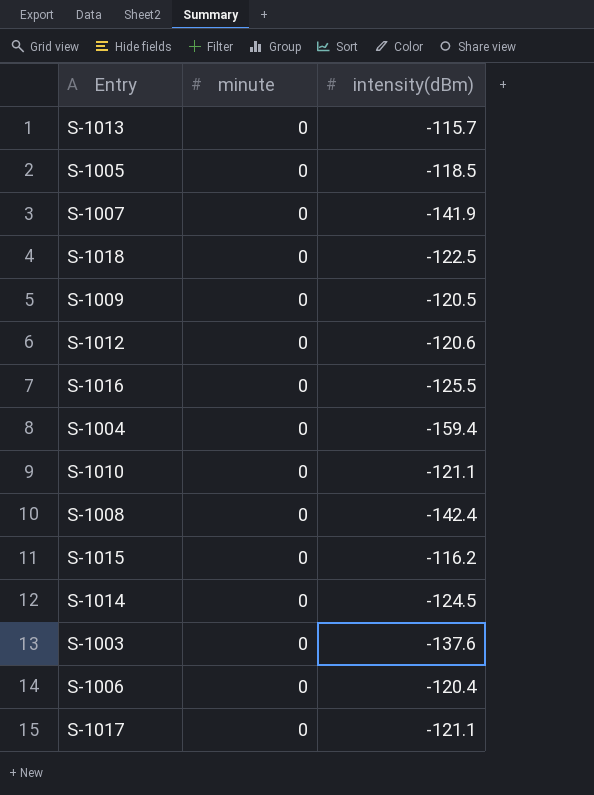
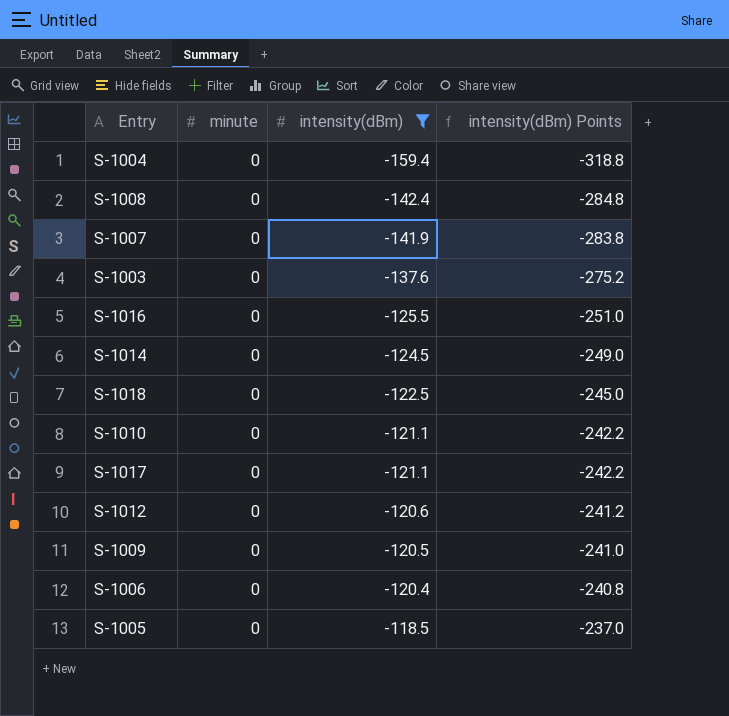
filter: none -> intensity(dBm) <= -118.5
row order: none -> intensity(dBm) ascending
column intensity(dBm) Points | formula: none -> [intensity(dBm)] * 2

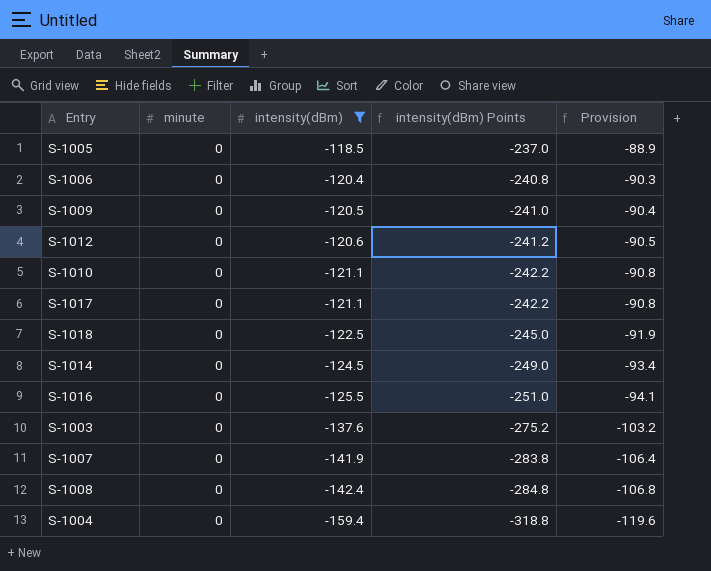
row order: intensity(dBm) ascending -> intensity(dBm) descending
column Provision | formula: none -> [intensity(dBm)] * 0.75

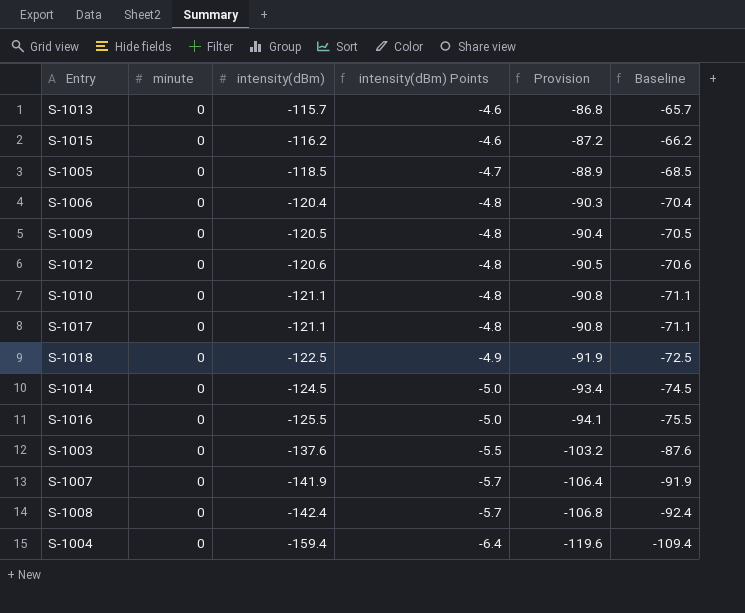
filter: intensity(dBm) <= -118.5 -> none
column intensity(dBm) Points | formula: [intensity(dBm)] * 2 -> [intensity(dBm)] * 0.04
column Baseline | formula: none -> [intensity(dBm)] + 50

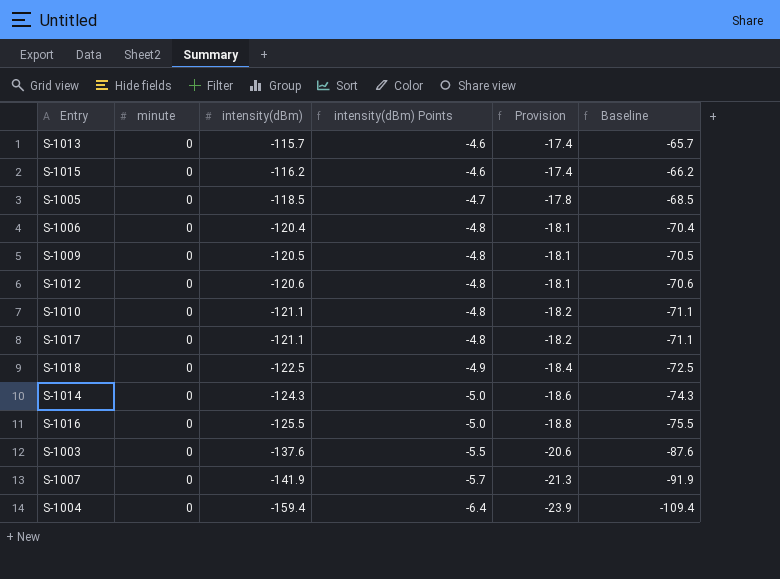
column Provision | formula: [intensity(dBm)] * 0.75 -> [intensity(dBm)] * 0.15
row S-1008: 0 | -142.4 | -5.7 | -106.8 | -92.4 -> none
S-1014 | intensity(dBm): -124.5 -> -124.3
S-1014 | Baseline: -74.5 -> -74.3

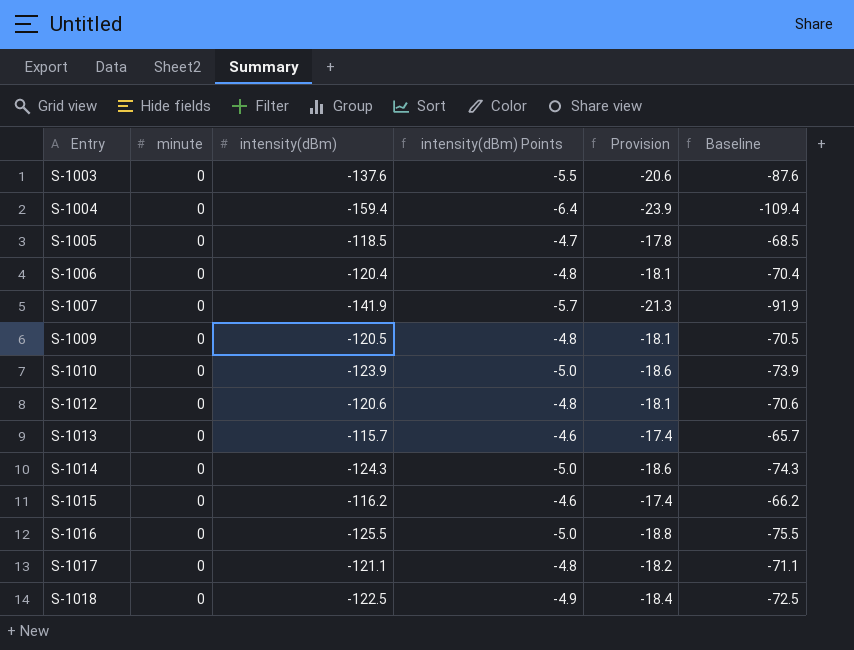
row order: intensity(dBm) descending -> Entry ascending
S-1010 | intensity(dBm): -121.1 -> -123.9
S-1010 | intensity(dBm) Points: -4.8 -> -5.0
S-1010 | Provision: -18.2 -> -18.6
S-1010 | Baseline: -71.1 -> -73.9

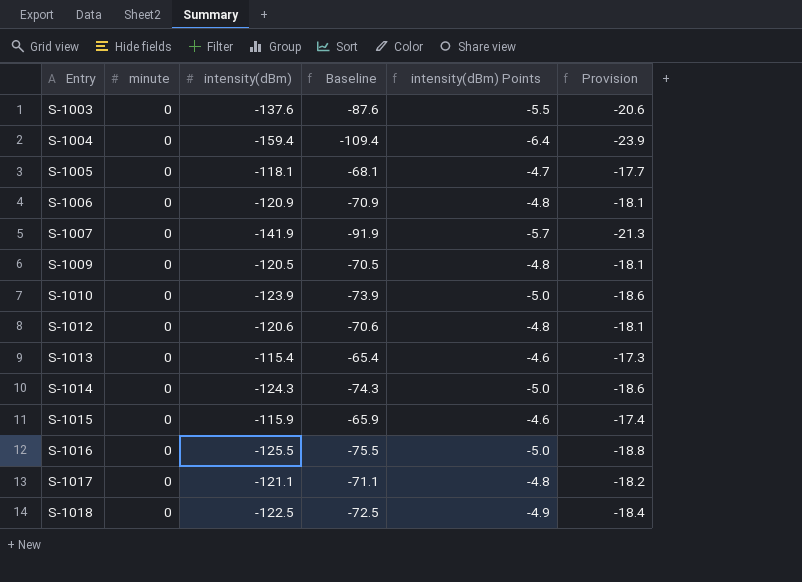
column Baseline | position: 6 -> 4
S-1005 | intensity(dBm): -118.5 -> -118.1
S-1005 | Baseline: -68.5 -> -68.1
S-1005 | Provision: -17.8 -> -17.7
S-1006 | intensity(dBm): -120.4 -> -120.9
S-1006 | Baseline: -70.4 -> -70.9
S-1013 | intensity(dBm): -115.7 -> -115.4
S-1013 | Baseline: -65.7 -> -65.4
S-1013 | Provision: -17.4 -> -17.3
S-1015 | intensity(dBm): -116.2 -> -115.9
S-1015 | Baseline: -66.2 -> -65.9

